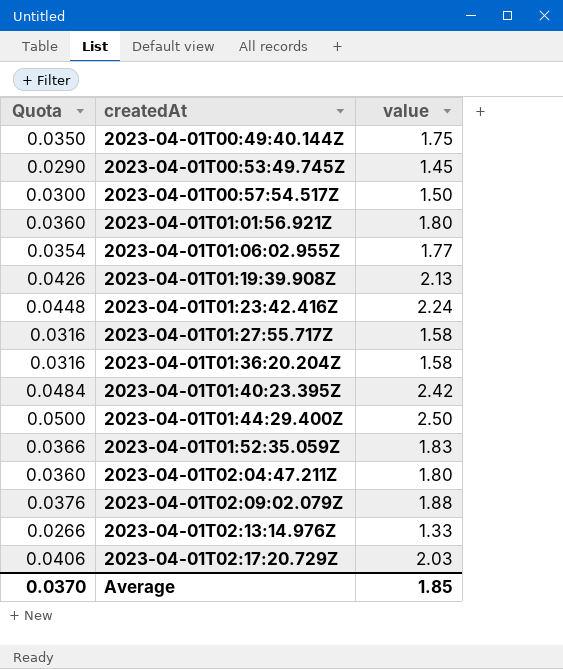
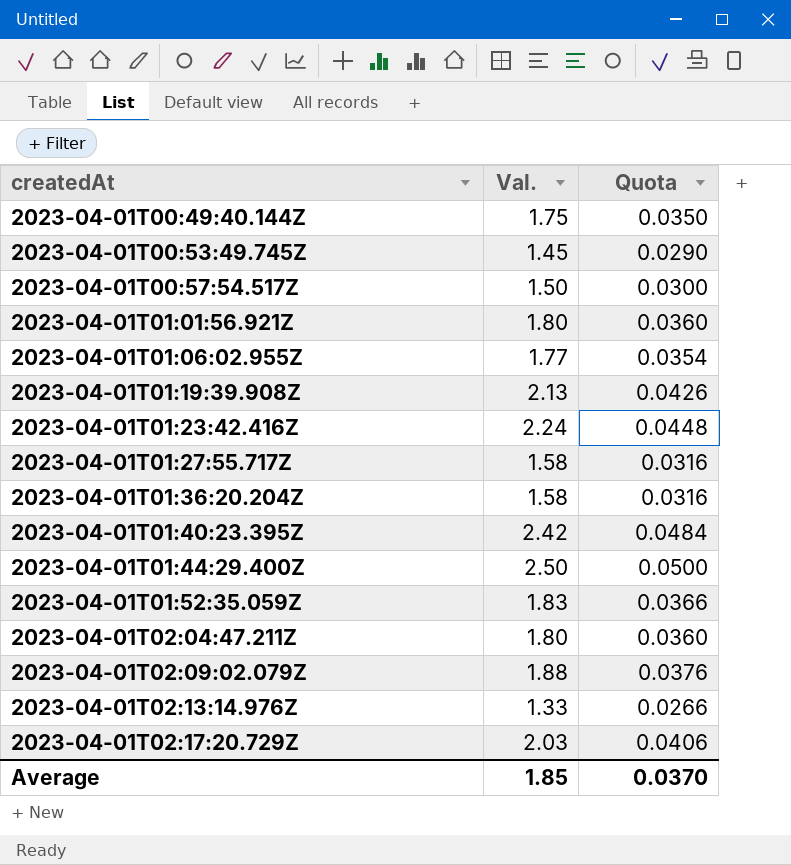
column name: value -> Val.
column Quota | position: 1 -> 3

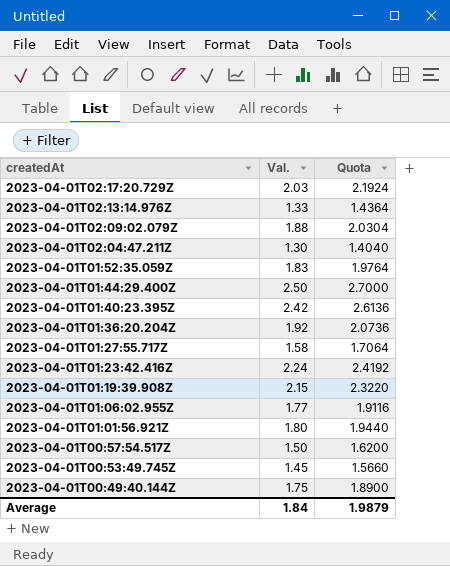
row order: createdAt ascending -> createdAt descending
column Quota | formula: [Val.] * 0.02 -> [Val.] * 1.08
2023-04-01T02:04:47.211Z | Val.: 1.80 -> 1.30
2023-04-01T01:36:20.204Z | Val.: 1.58 -> 1.92
2023-04-01T01:19:39.908Z | Val.: 2.13 -> 2.15
Average | Val.: 1.85 -> 1.84
Average | Quota: 0.0370 -> 1.9879

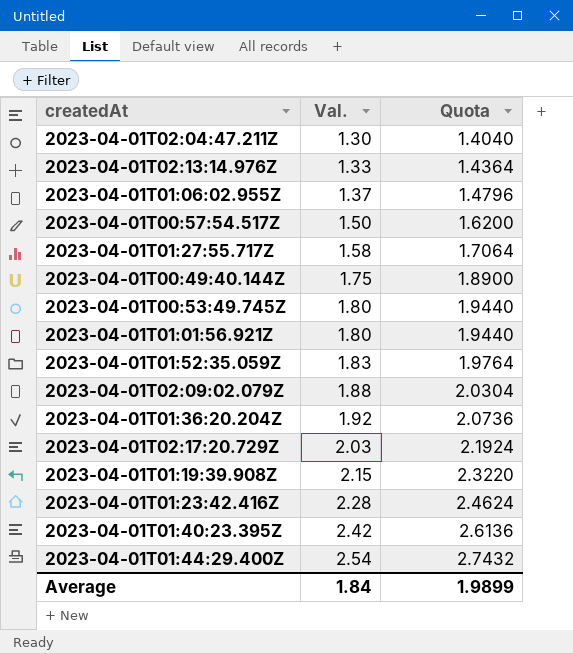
row order: createdAt descending -> Val. ascending
2023-04-01T01:06:02.955Z | Val.: 1.77 -> 1.37
2023-04-01T01:06:02.955Z | Quota: 1.9116 -> 1.4796
2023-04-01T00:53:49.745Z | Val.: 1.45 -> 1.80
2023-04-01T00:53:49.745Z | Quota: 1.5660 -> 1.9440
2023-04-01T01:23:42.416Z | Val.: 2.24 -> 2.28
2023-04-01T01:23:42.416Z | Quota: 2.4192 -> 2.4624
2023-04-01T01:44:29.400Z | Val.: 2.50 -> 2.54
2023-04-01T01:44:29.400Z | Quota: 2.7000 -> 2.7432
Average | Quota: 1.9879 -> 1.9899

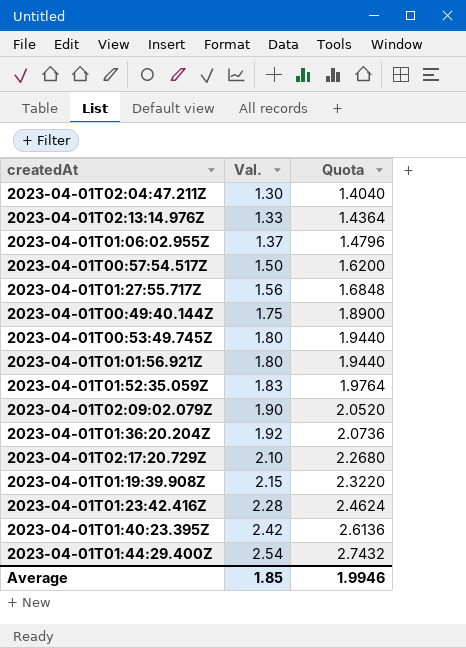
2023-04-01T01:27:55.717Z | Val.: 1.58 -> 1.56
2023-04-01T01:27:55.717Z | Quota: 1.7064 -> 1.6848
2023-04-01T02:09:02.079Z | Val.: 1.88 -> 1.90
2023-04-01T02:09:02.079Z | Quota: 2.0304 -> 2.0520
2023-04-01T02:17:20.729Z | Val.: 2.03 -> 2.10
2023-04-01T02:17:20.729Z | Quota: 2.1924 -> 2.2680
Average | Val.: 1.84 -> 1.85
Average | Quota: 1.9899 -> 1.9946

